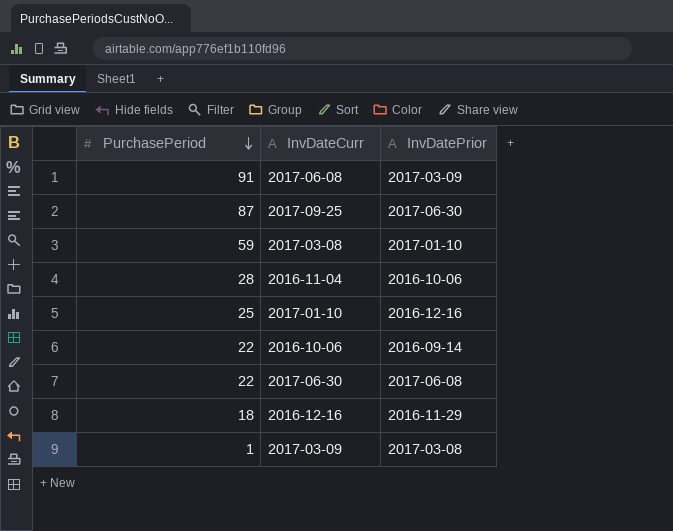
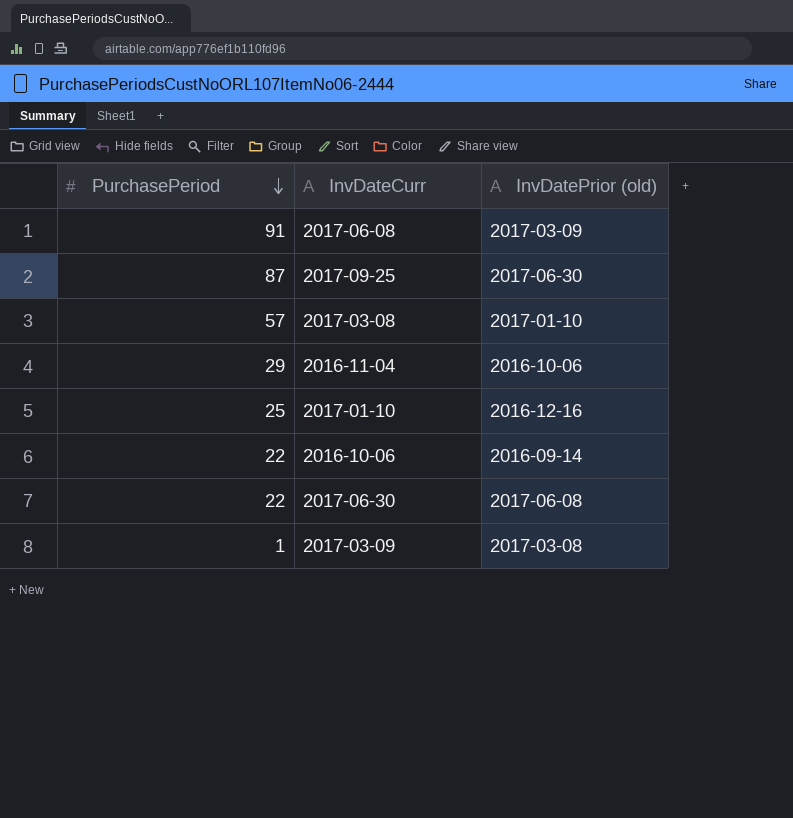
column name: InvDatePrior -> InvDatePrior (old)
row 2016-12-16: 18 | 2016-11-29 -> none
2017-03-08 | PurchasePeriod: 59 -> 57
2016-11-04 | PurchasePeriod: 28 -> 29

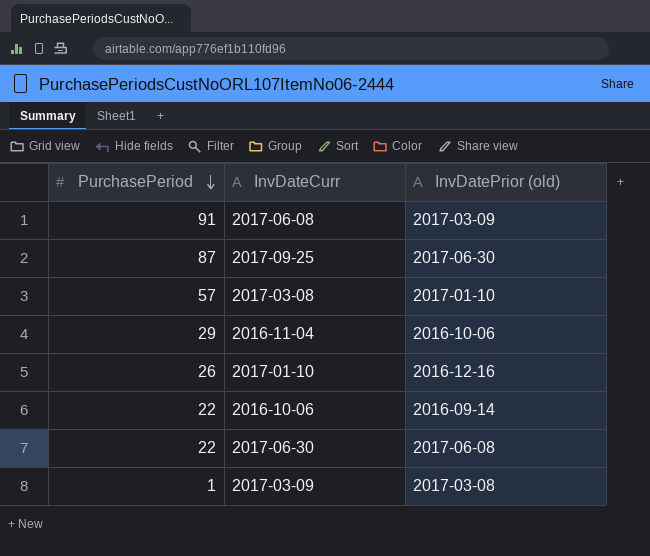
2017-01-10 | PurchasePeriod: 25 -> 26

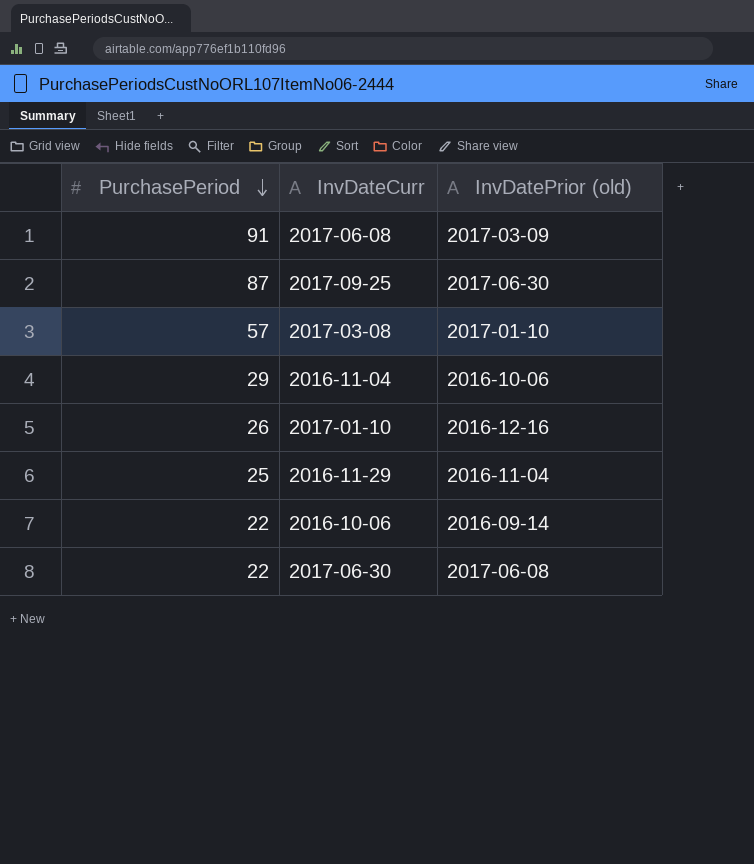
row 2017-03-09: 1 | 2017-03-08 -> none
row 2016-11-29: none -> 25 | 2016-11-04

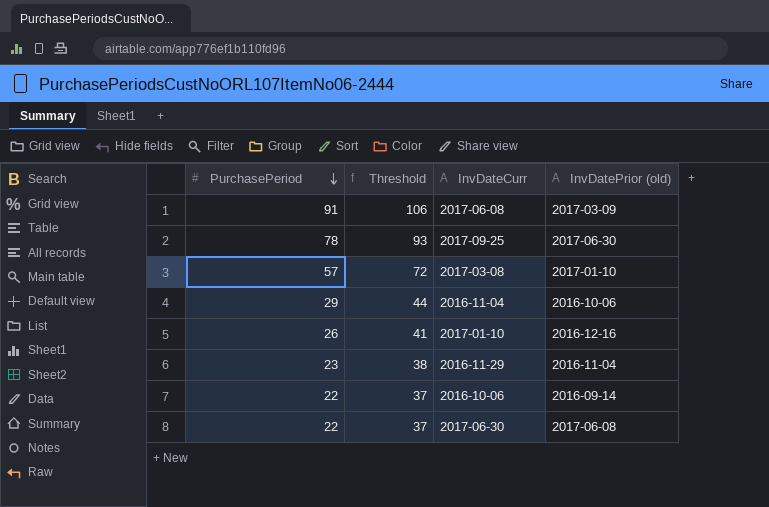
column Threshold | formula: none -> [PurchasePeriod] + 15
2017-09-25 | PurchasePeriod: 87 -> 78
2016-11-29 | PurchasePeriod: 25 -> 23

